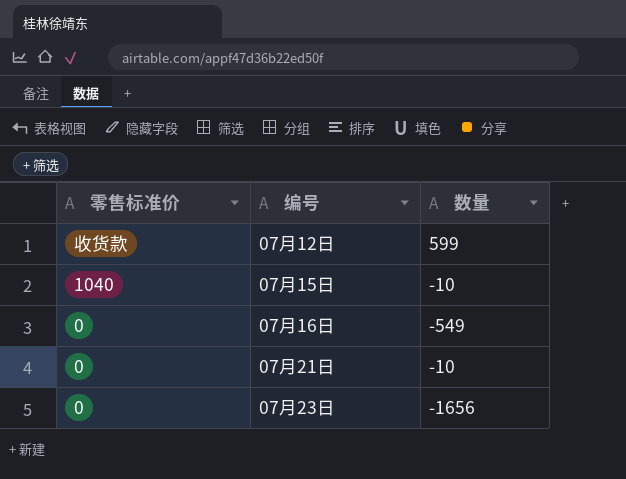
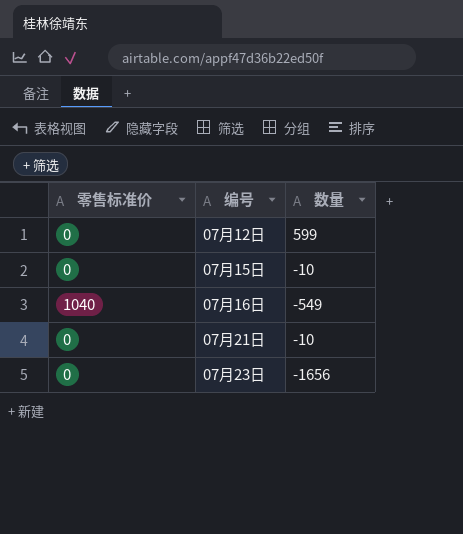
07月12日 | 零售标准价: 收货款 -> 0
07月15日 | 零售标准价: 1040 -> 0
07月16日 | 零售标准价: 0 -> 1040

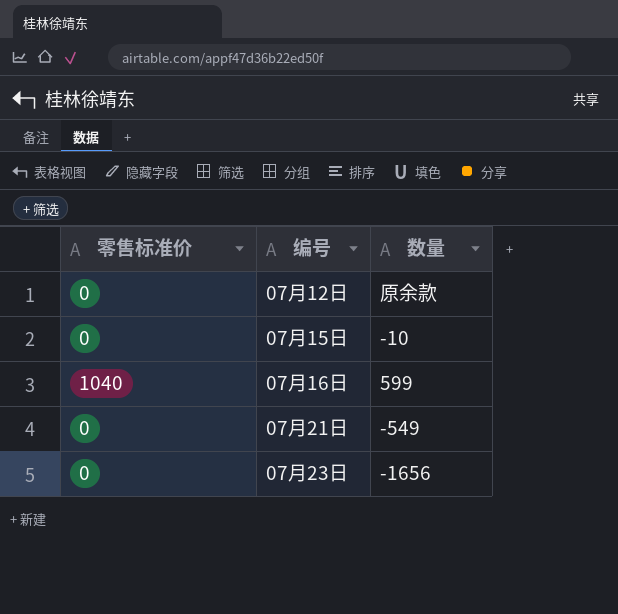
07月12日 | 数量: 599 -> 原余款
07月16日 | 数量: -549 -> 599
07月21日 | 数量: -10 -> -549

